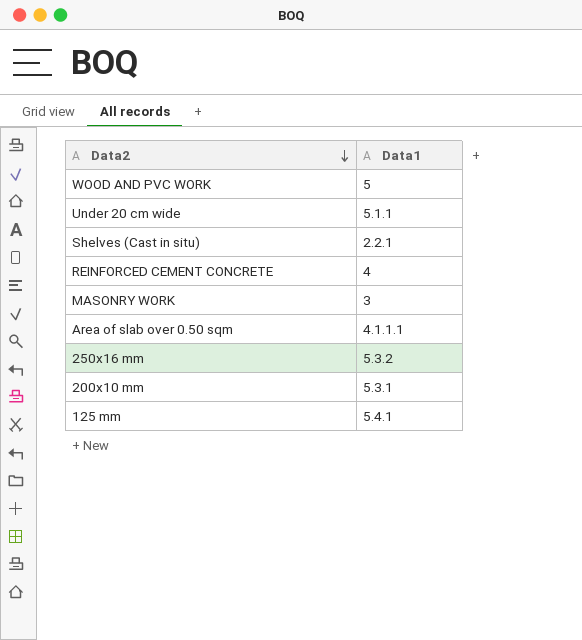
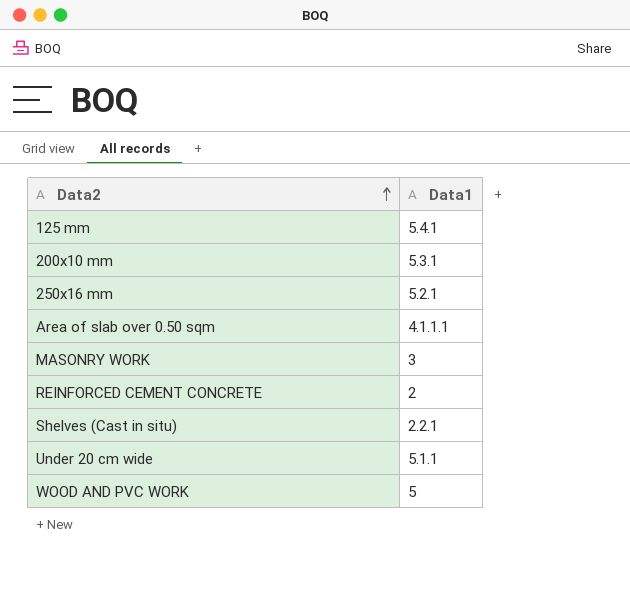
row order: Data2 descending -> Data2 ascending
250x16 mm | Data1: 5.3.2 -> 5.2.1
REINFORCED CEMENT CONCRETE | Data1: 4 -> 2

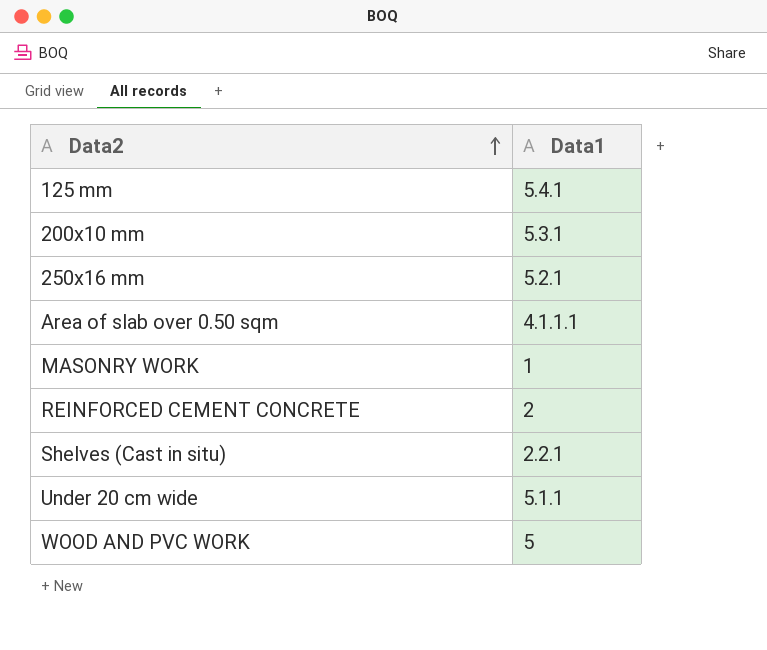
MASONRY WORK | Data1: 3 -> 1

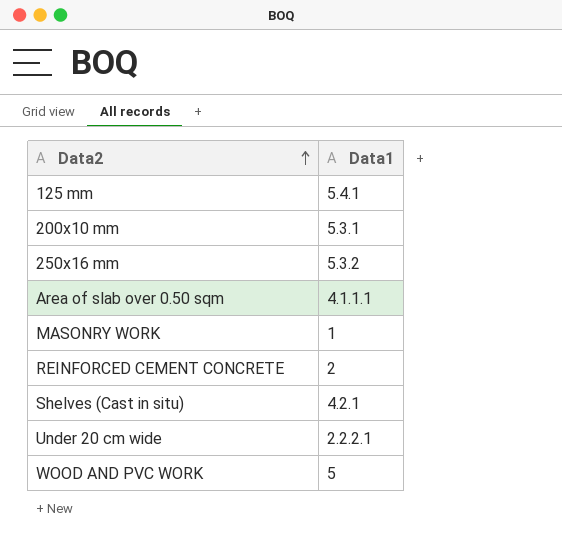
250x16 mm | Data1: 5.2.1 -> 5.3.2
Shelves (Cast in situ) | Data1: 2.2.1 -> 4.2.1
Under 20 cm wide | Data1: 5.1.1 -> 2.2.2.1

